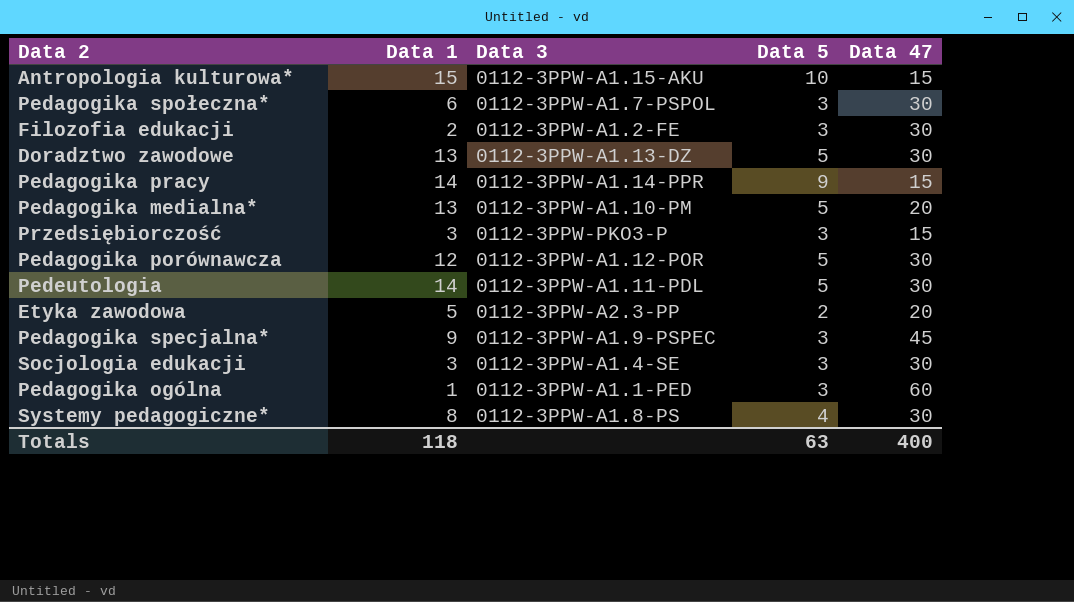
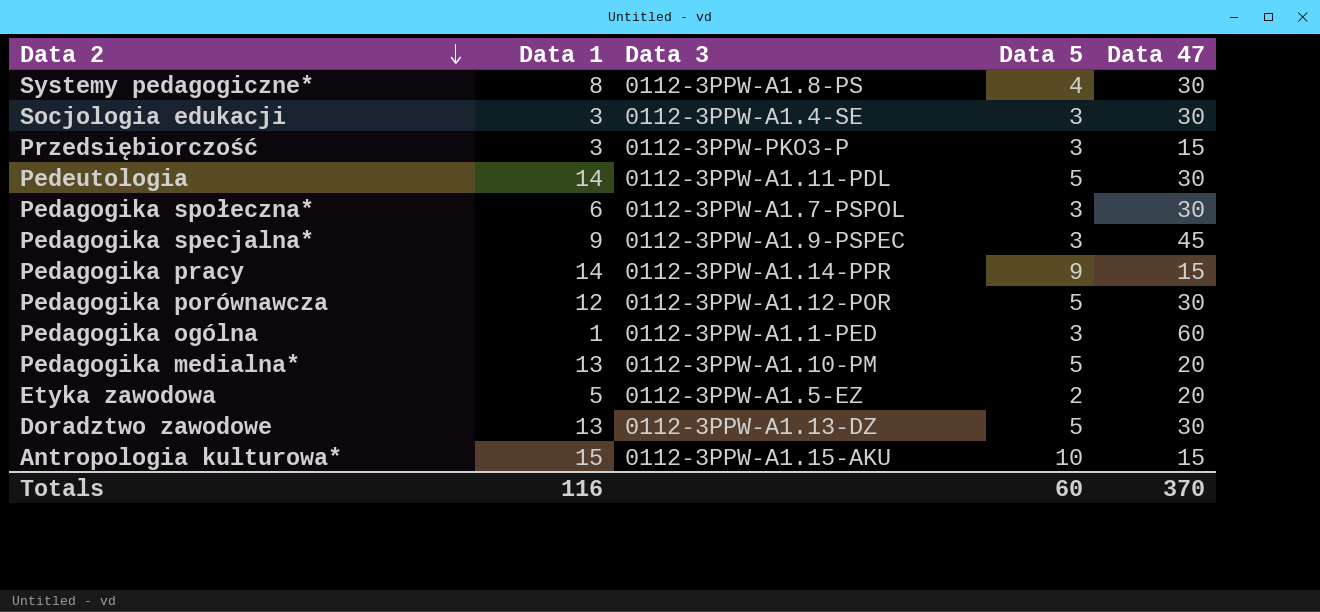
row order: none -> Data 2 descending
row Filozofia edukacji: 2 | 0112-3PPW-A1.2-FE | 3 | 30 -> none
Etyka zawodowa | Data 3: 0112-3PPW-A2.3-PP -> 0112-3PPW-A1.5-EZ
Totals | Data 1: 118 -> 116
Totals | Data 5: 63 -> 60
Totals | Data 47: 400 -> 370

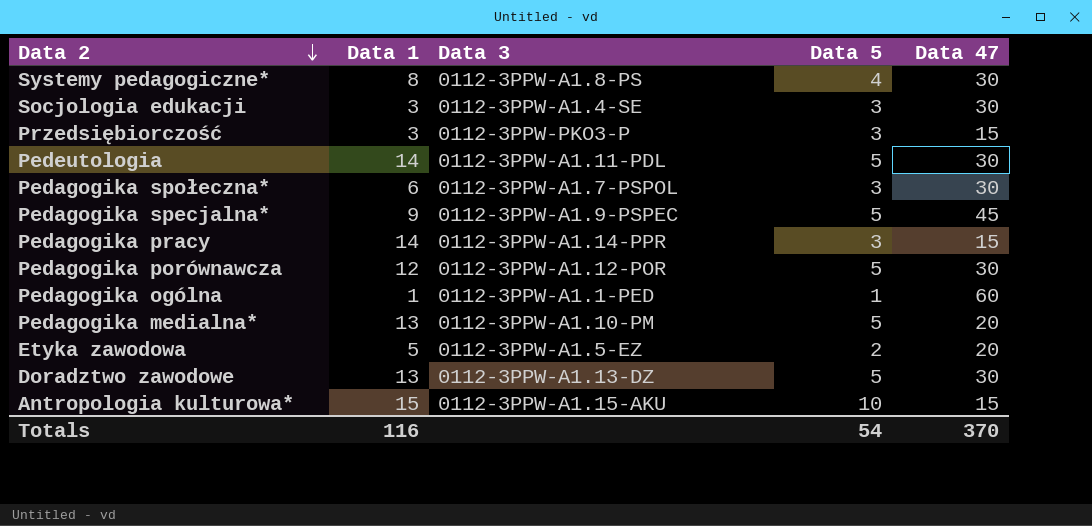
Pedagogika specjalna* | Data 5: 3 -> 5
Pedagogika pracy | Data 5: 9 -> 3
Pedagogika ogólna | Data 5: 3 -> 1
Totals | Data 5: 60 -> 54

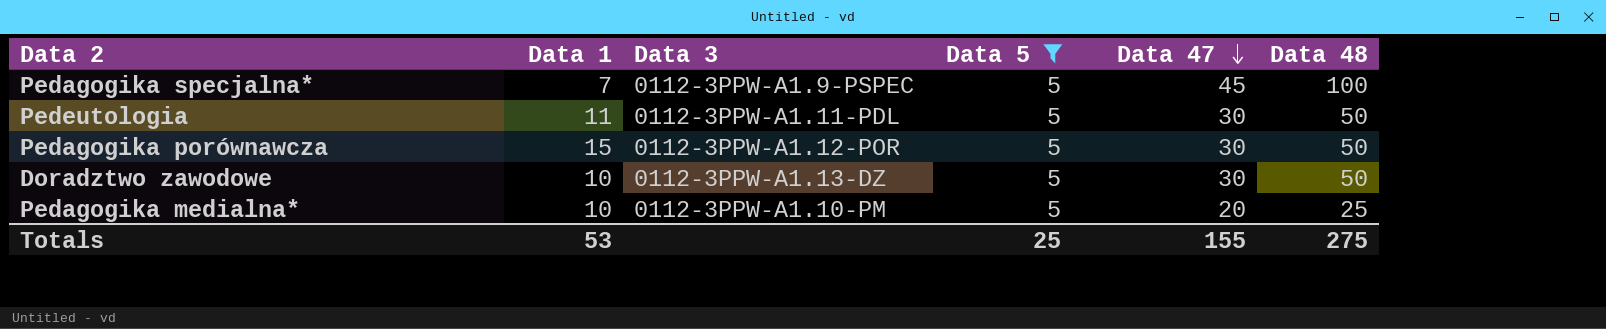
filter: none -> Data 5 = 5
row order: Data 2 descending -> Data 47 descending
column Data 48 | position: none -> 6
Pedagogika specjalna* | Data 1: 9 -> 7
Pedeutologia | Data 1: 14 -> 11
Pedagogika porównawcza | Data 1: 12 -> 15
Doradztwo zawodowe | Data 1: 13 -> 10
Pedagogika medialna* | Data 1: 13 -> 10
Totals | Data 1: 116 -> 53
Totals | Data 5: 54 -> 25
Totals | Data 47: 370 -> 155

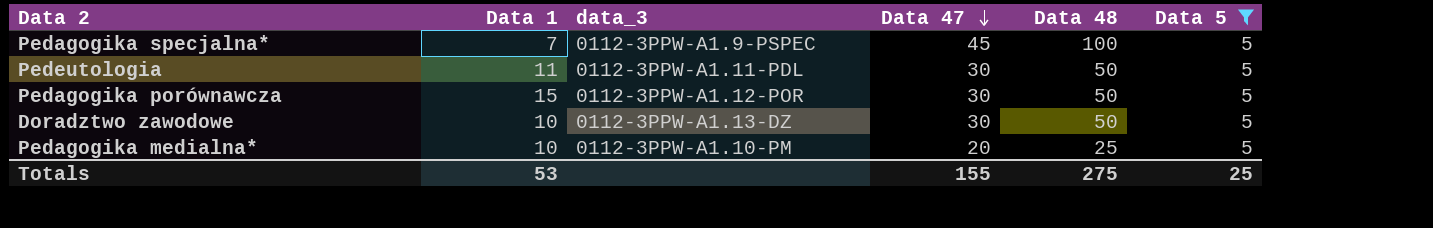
column name: Data 3 -> data_3
column Data 5 | position: 4 -> 6

